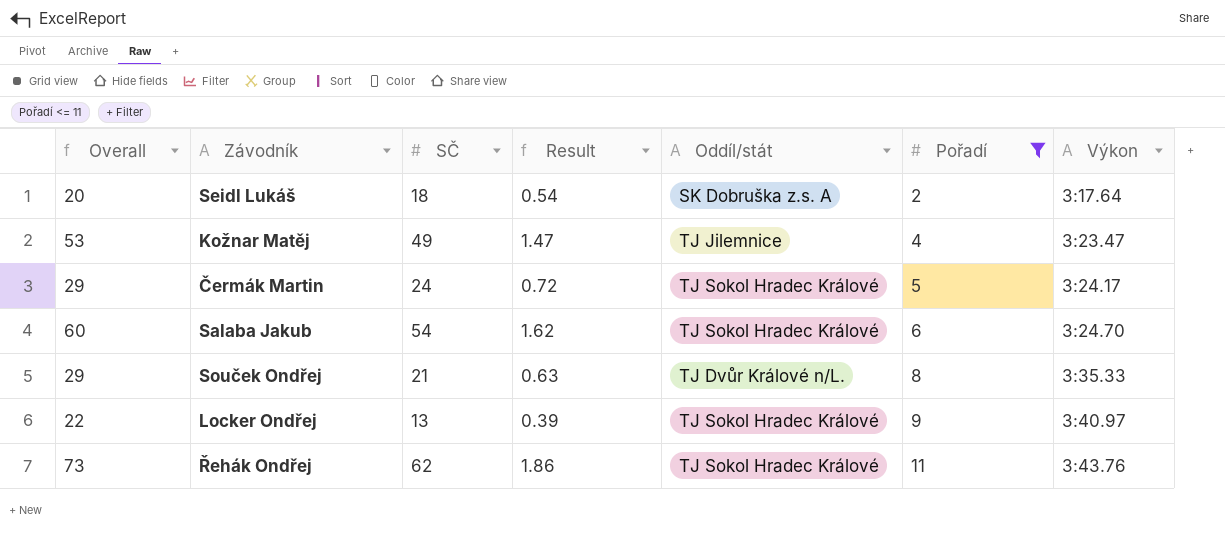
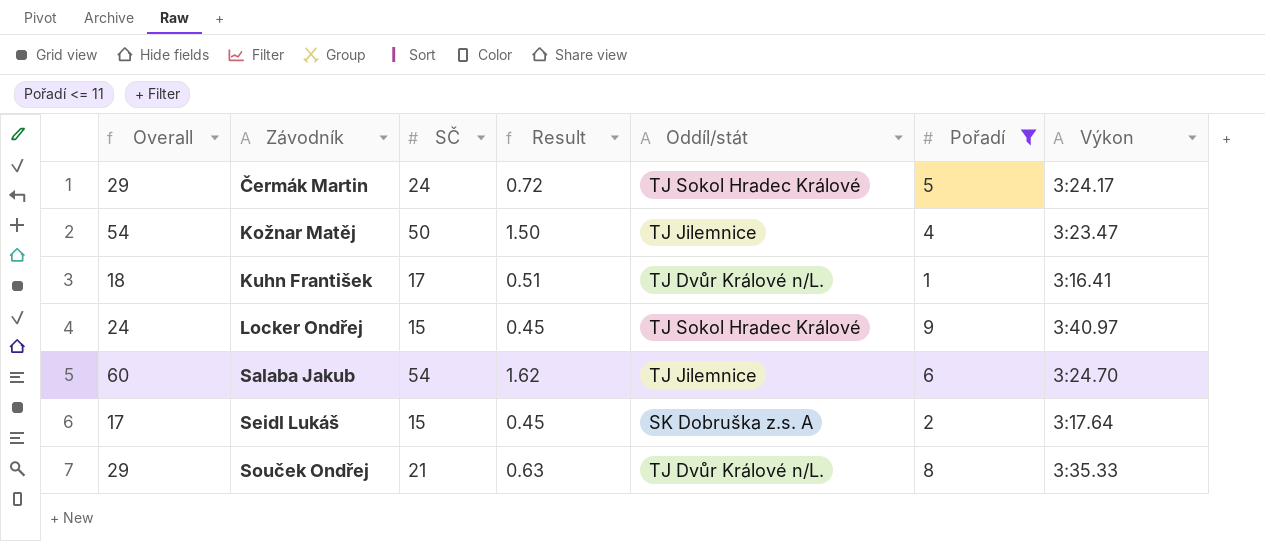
row order: Pořadí ascending -> Závodník ascending
row Řehák Ondřej: 73 | 62 | 1.86 | TJ Sokol Hradec Králové | 11 | 3:43.76 -> none
Kožnar Matěj | Overall: 53 -> 54
Kožnar Matěj | SČ: 49 -> 50
Kožnar Matěj | Result: 1.47 -> 1.50
row Kuhn František: none -> 18 | 17 | 0.51 | TJ Dvůr Králové n/L. | 1 | 3:16.41
Locker Ondřej | Overall: 22 -> 24
Locker Ondřej | SČ: 13 -> 15
Locker Ondřej | Result: 0.39 -> 0.45
Salaba Jakub | Oddíl/stát: TJ Sokol Hradec Králové -> TJ Jilemnice
Seidl Lukáš | Overall: 20 -> 17
Seidl Lukáš | SČ: 18 -> 15
Seidl Lukáš | Result: 0.54 -> 0.45

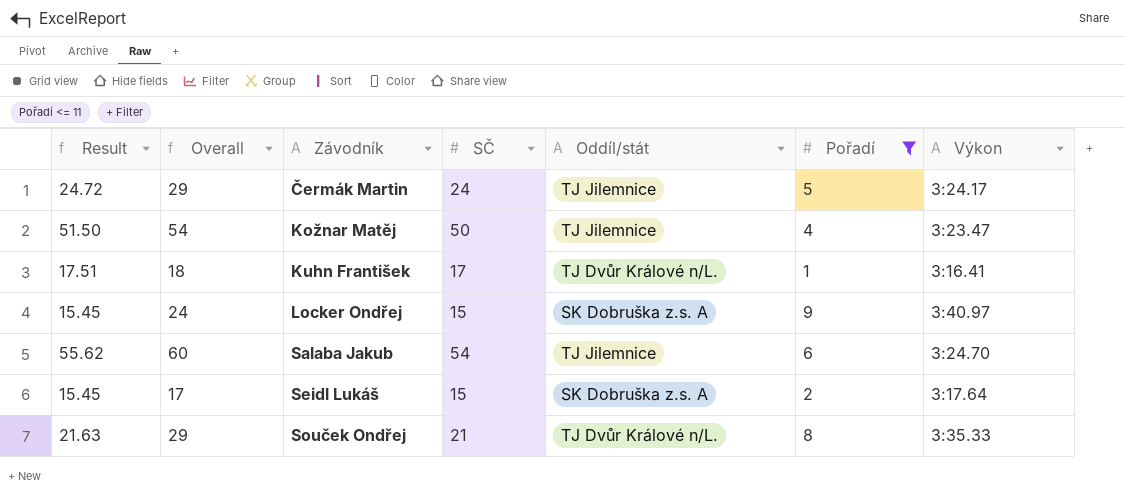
column Result | formula: [SČ] * 0.03 -> [SČ] * 1.03
column Result | position: 4 -> 1
Čermák Martin | Oddíl/stát: TJ Sokol Hradec Králové -> TJ Jilemnice
Locker Ondřej | Oddíl/stát: TJ Sokol Hradec Králové -> SK Dobruška z.s. A

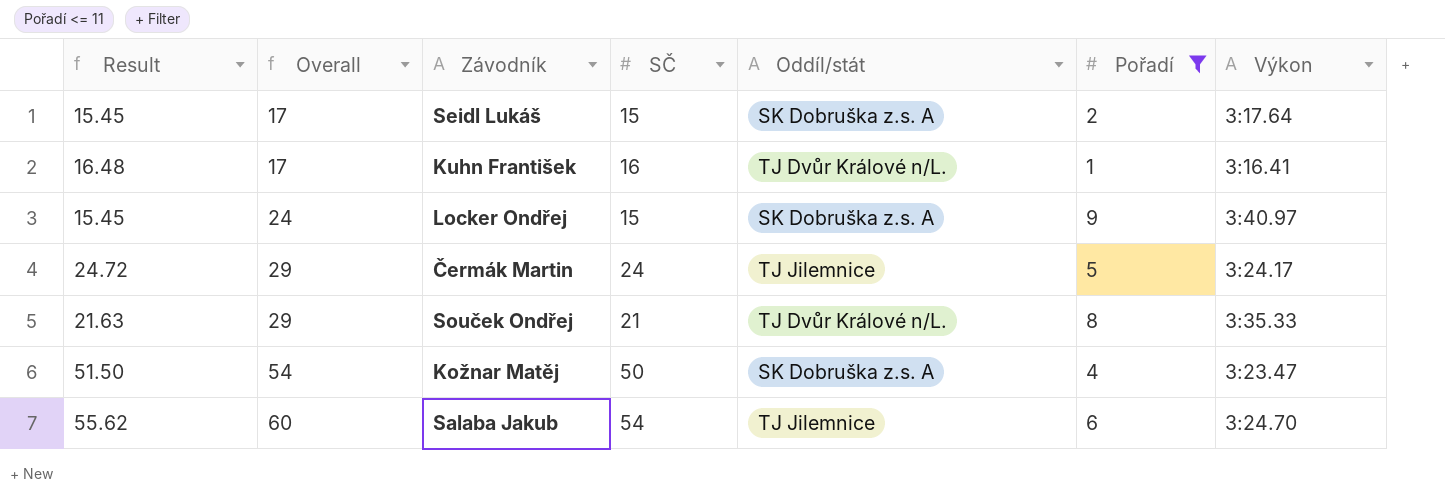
row order: Závodník ascending -> Overall ascending
Kuhn František | Result: 17.51 -> 16.48
Kuhn František | Overall: 18 -> 17
Kuhn František | SČ: 17 -> 16
Kožnar Matěj | Oddíl/stát: TJ Jilemnice -> SK Dobruška z.s. A

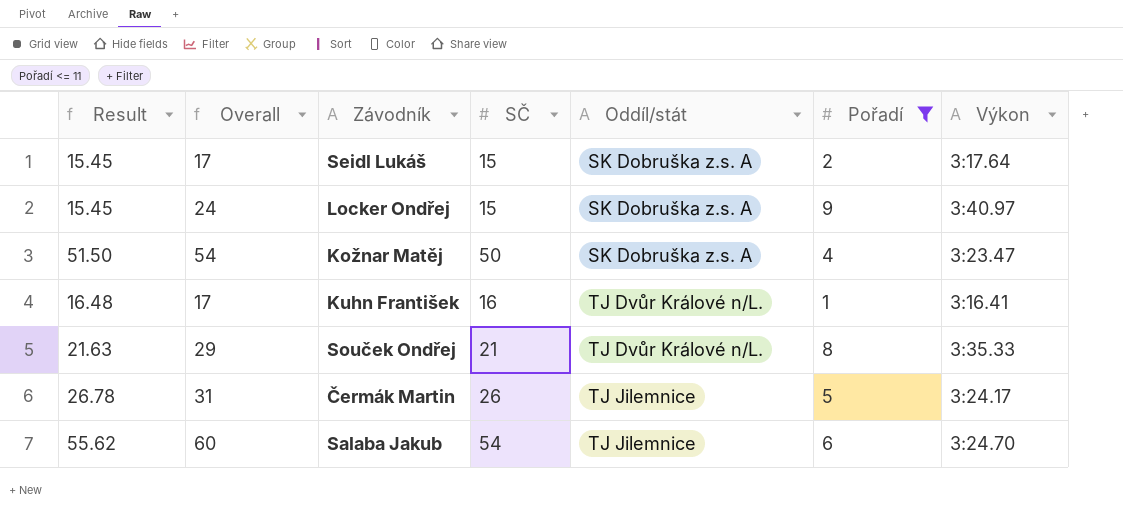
row order: Overall ascending -> Oddíl/stát ascending
Čermák Martin | Result: 24.72 -> 26.78
Čermák Martin | Overall: 29 -> 31
Čermák Martin | SČ: 24 -> 26

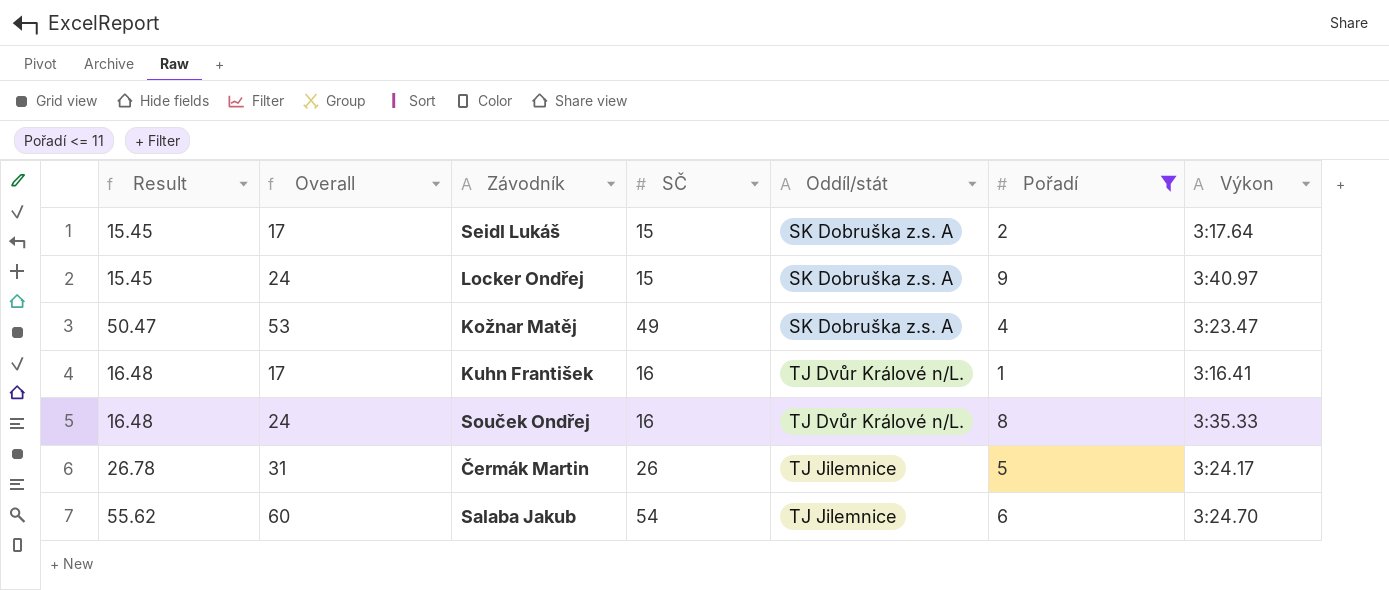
Kožnar Matěj | Result: 51.50 -> 50.47
Kožnar Matěj | Overall: 54 -> 53
Kožnar Matěj | SČ: 50 -> 49
Souček Ondřej | Result: 21.63 -> 16.48
Souček Ondřej | Overall: 29 -> 24
Souček Ondřej | SČ: 21 -> 16

